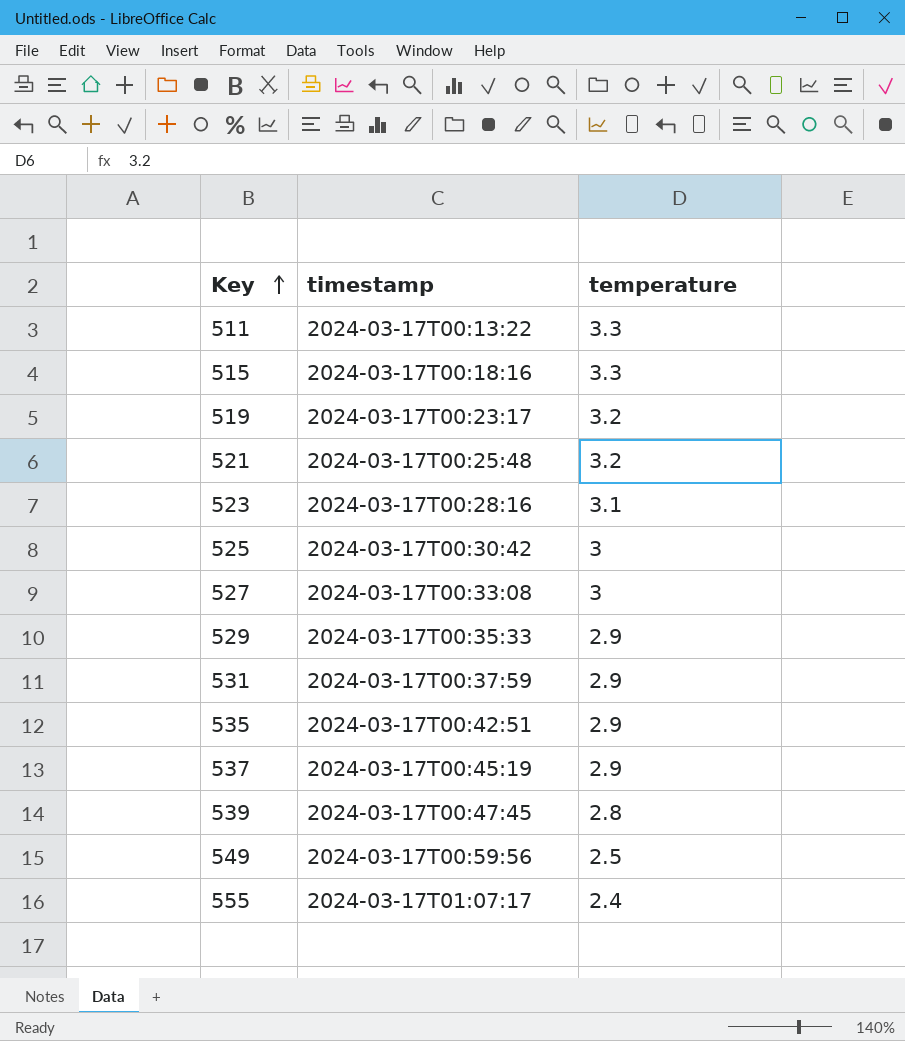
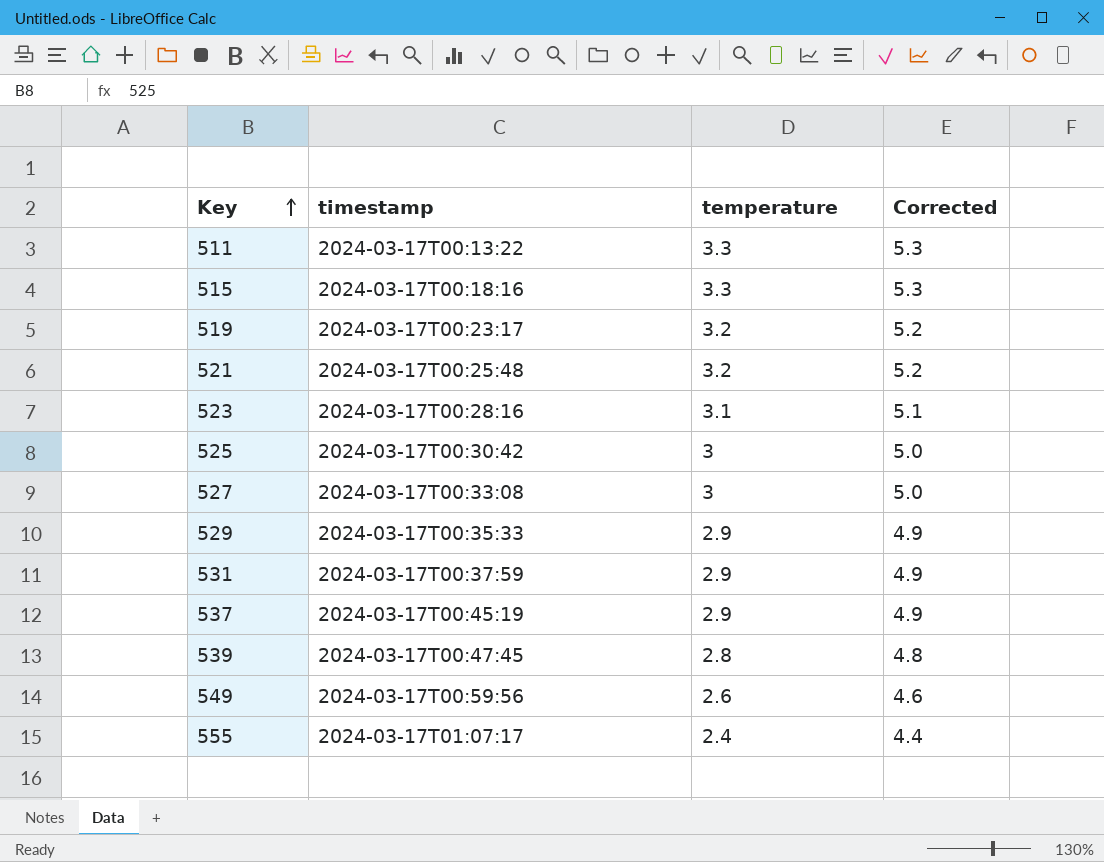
column Corrected | formula: none -> [temperature] + 2
row 535: 2024-03-17T00:42:51 | 2.9 -> none
549 | temperature: 2.5 -> 2.6

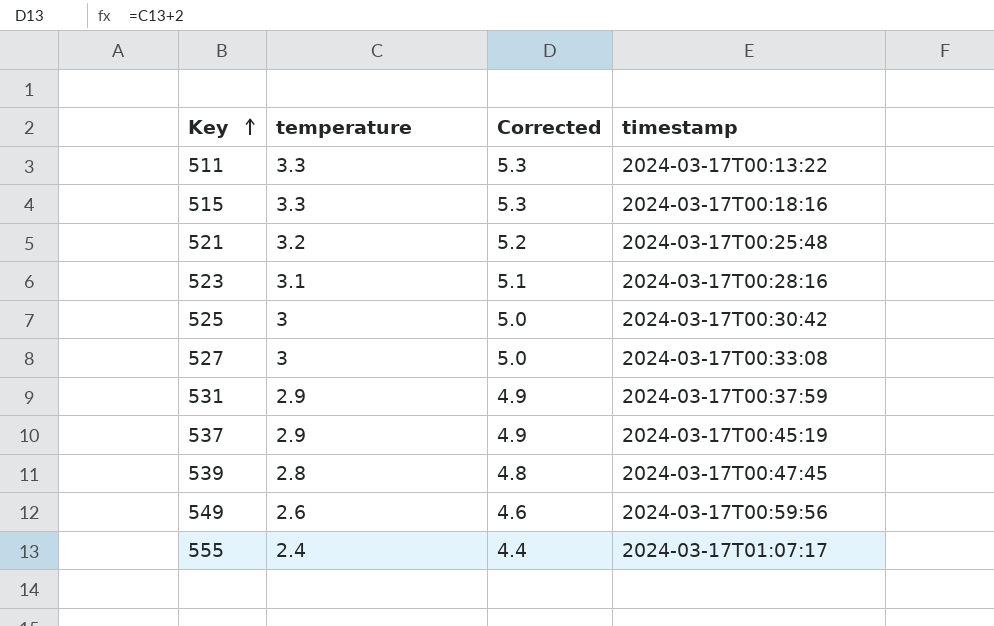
column timestamp | position: 2 -> 4
row 519: 2024-03-17T00:23:17 | 3.2 | 5.2 -> none
row 529: 2024-03-17T00:35:33 | 2.9 | 4.9 -> none

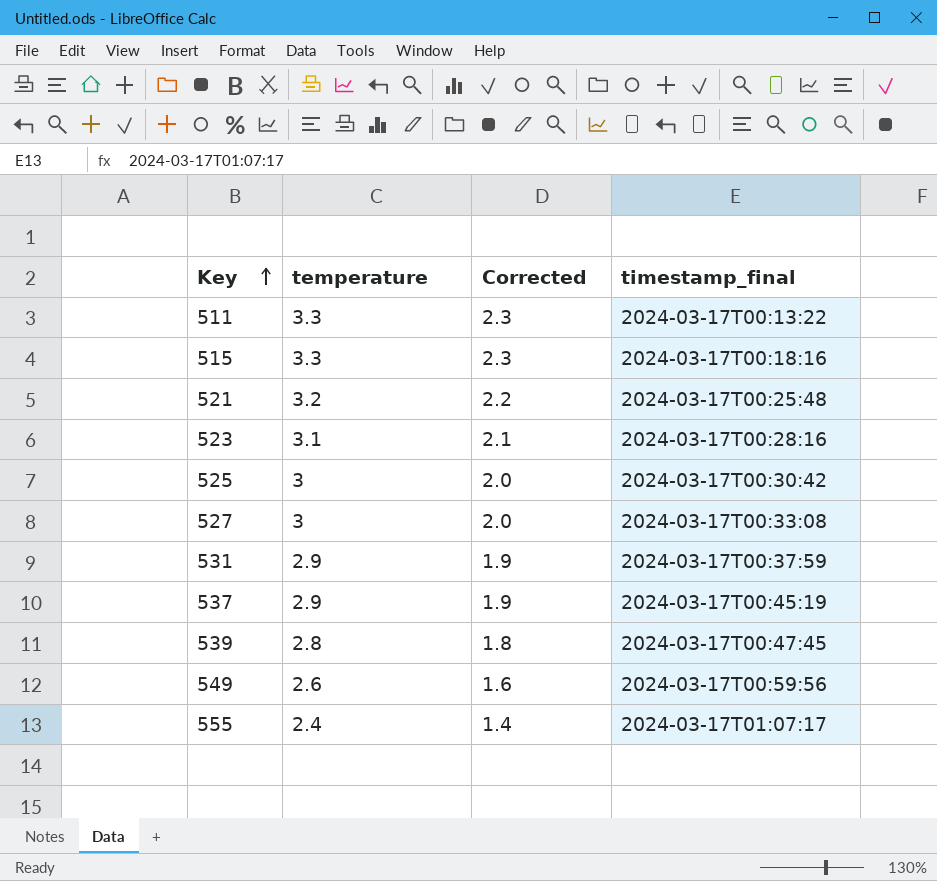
column Corrected | formula: [temperature] + 2 -> [temperature] - 1
column name: timestamp -> timestamp_final

